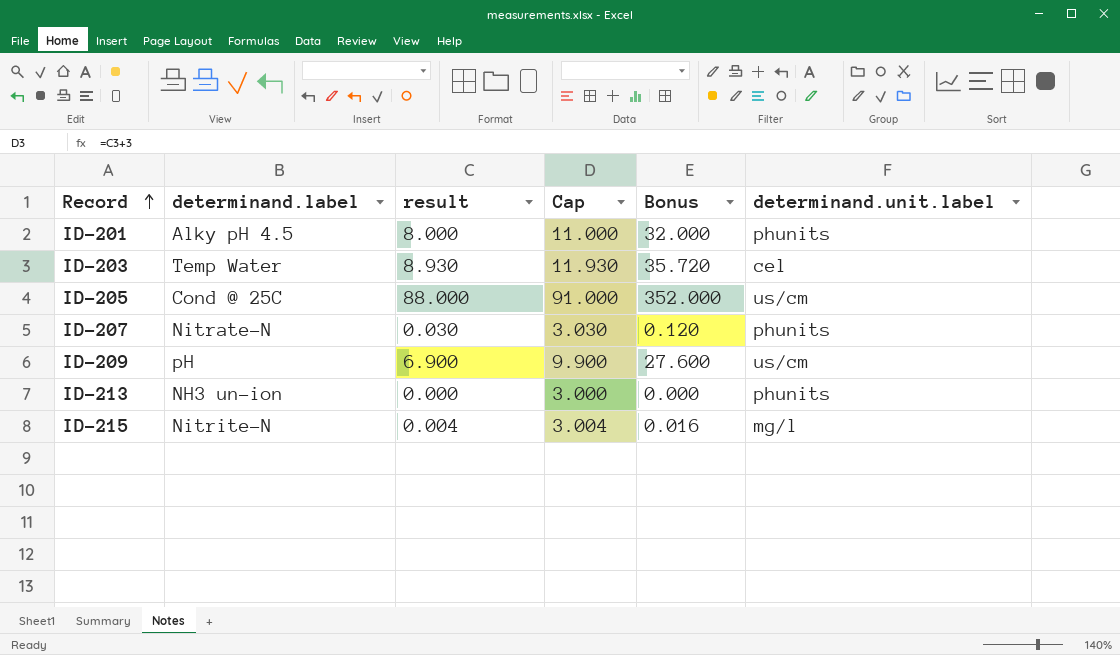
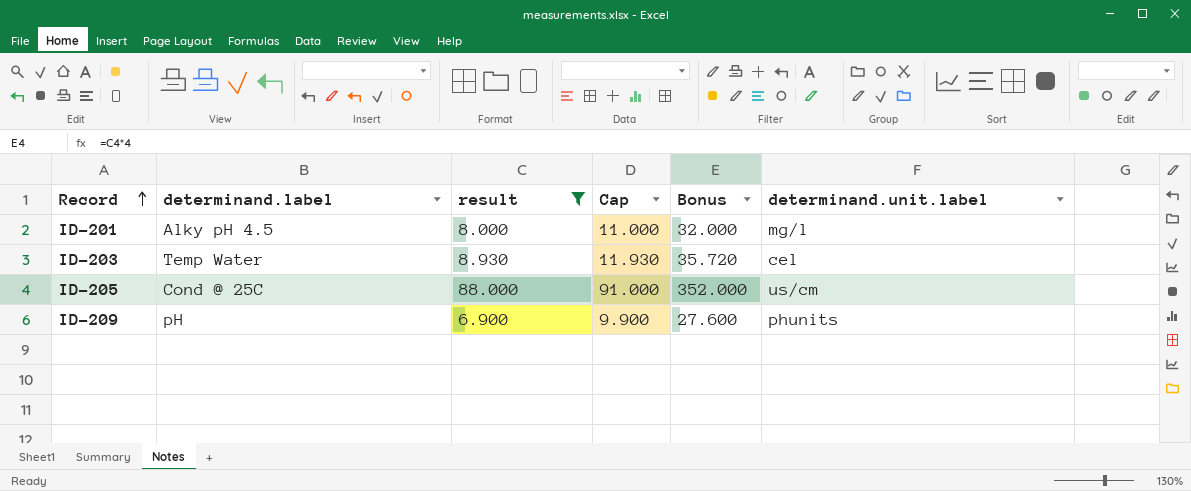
filter: none -> result >= 6.900
ID-201 | determinand.unit.label: phunits -> mg/l
ID-209 | determinand.unit.label: us/cm -> phunits

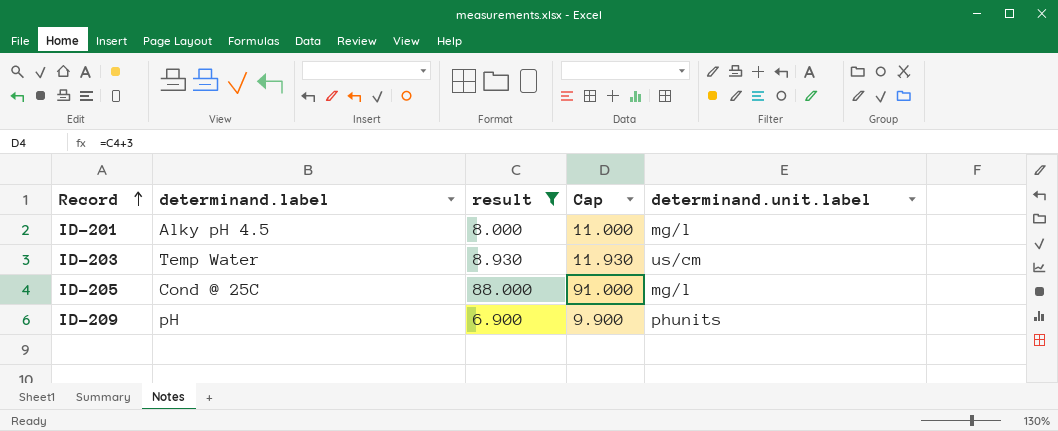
column Bonus | formula: [result] * 4 -> none
ID-203 | determinand.unit.label: cel -> us/cm
ID-205 | determinand.unit.label: us/cm -> mg/l

